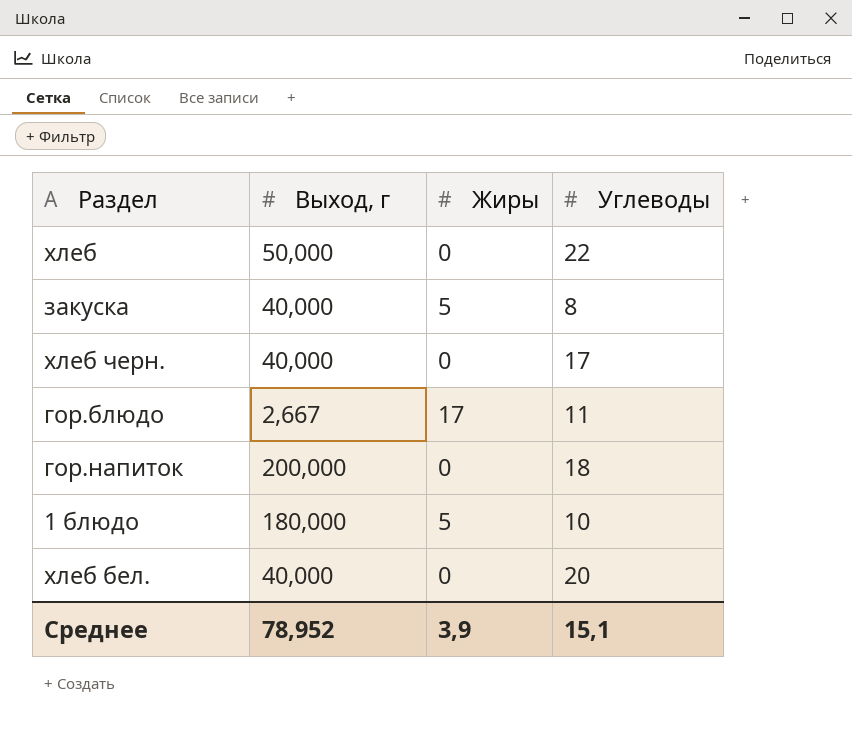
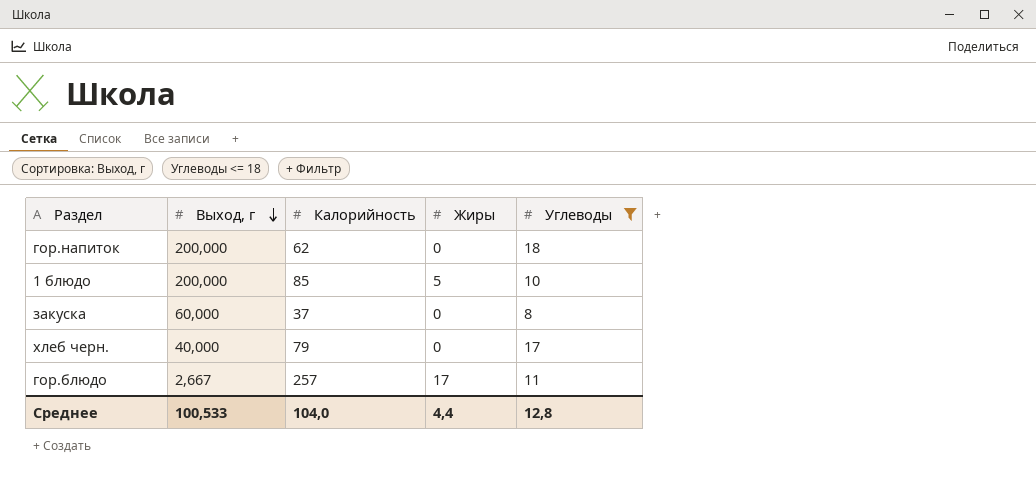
filter: none -> Углеводы <= 18
row order: none -> Выход, г descending
column Калорийность | position: none -> 3
1 блюдо | Выход, г: 180,000 -> 200,000
закуска | Выход, г: 40,000 -> 60,000
закуска | Жиры: 5 -> 0
Среднее | Выход, г: 78,952 -> 100,533
Среднее | Жиры: 3,9 -> 4,4
Среднее | Углеводы: 15,1 -> 12,8

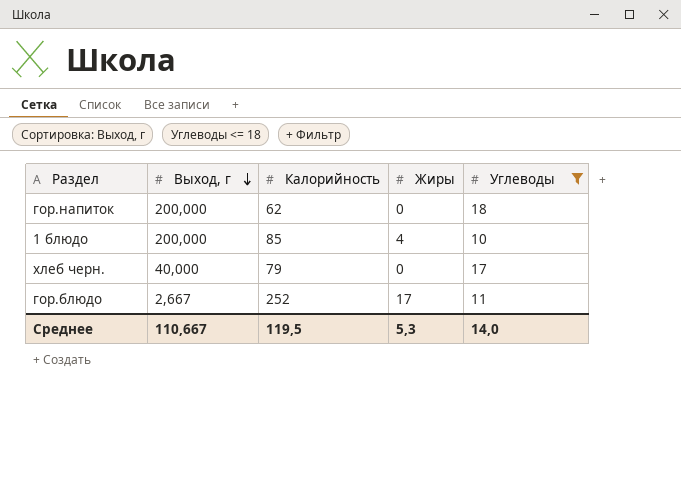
row закуска: 60,000 | 37 | 0 | 8 -> none
1 блюдо | Жиры: 5 -> 4
гор.блюдо | Калорийность: 257 -> 252
Среднее | Выход, г: 100,533 -> 110,667
Среднее | Калорийность: 104,0 -> 119,5
Среднее | Жиры: 4,4 -> 5,3
Среднее | Углеводы: 12,8 -> 14,0

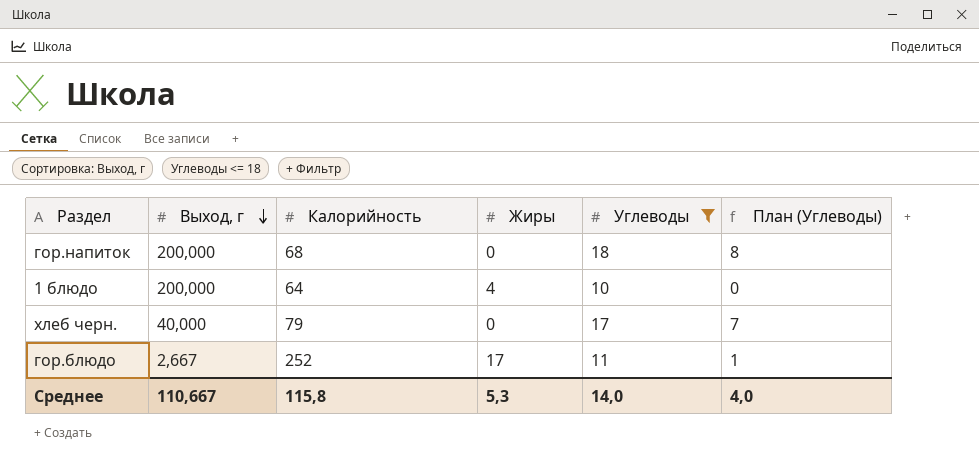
column План (Углеводы) | formula: none -> [Углеводы] - 10
гор.напиток | Калорийность: 62 -> 68
1 блюдо | Калорийность: 85 -> 64
Среднее | Калорийность: 119,5 -> 115,8

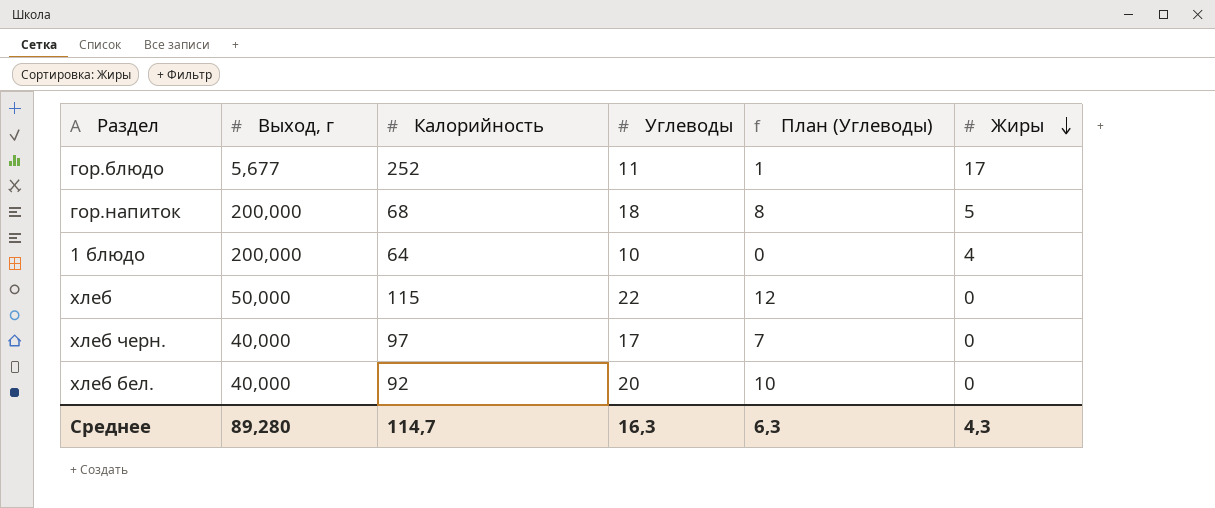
filter: Углеводы <= 18 -> none
row order: Выход, г descending -> Жиры descending
column Жиры | position: 4 -> 6
гор.блюдо | Выход, г: 2,667 -> 5,677
гор.напиток | Жиры: 0 -> 5
хлеб черн. | Калорийность: 79 -> 97
Среднее | Выход, г: 110,667 -> 89,280
Среднее | Калорийность: 115,8 -> 114,7
Среднее | Углеводы: 14,0 -> 16,3
Среднее | План (Углеводы): 4,0 -> 6,3
Среднее | Жиры: 5,3 -> 4,3

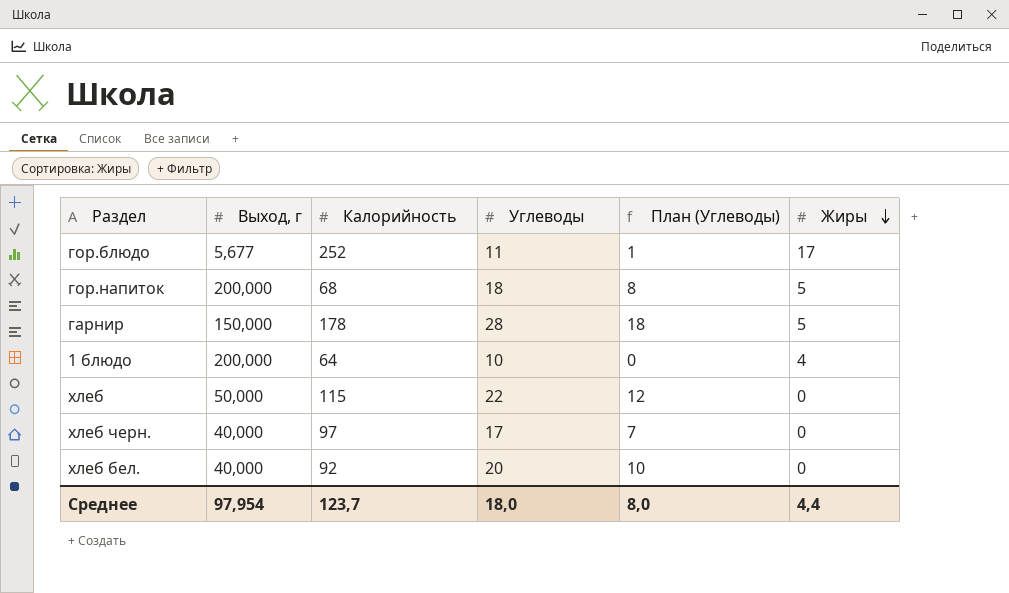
row гарнир: none -> 150,000 | 178 | 28 | 18 | 5
Среднее | Выход, г: 89,280 -> 97,954
Среднее | Калорийность: 114,7 -> 123,7
Среднее | Углеводы: 16,3 -> 18,0
Среднее | План (Углеводы): 6,3 -> 8,0
Среднее | Жиры: 4,3 -> 4,4

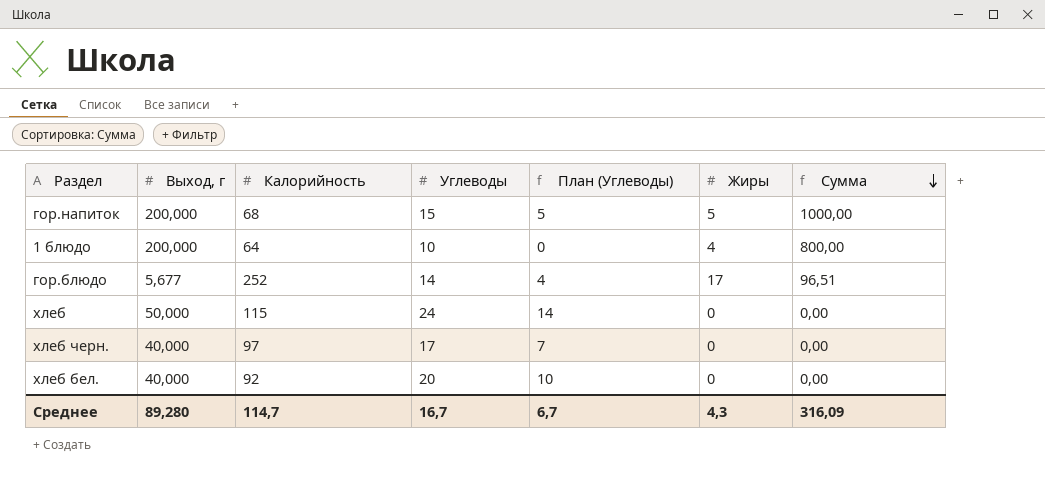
row order: Жиры descending -> Сумма descending
column Сумма | formula: none -> [Выход, г] * [Жиры]
row гарнир: 150,000 | 178 | 28 | 18 | 5 -> none
гор.напиток | Углеводы: 18 -> 15
гор.напиток | План (Углеводы): 8 -> 5
гор.блюдо | Углеводы: 11 -> 14
гор.блюдо | План (Углеводы): 1 -> 4
хлеб | Углеводы: 22 -> 24
хлеб | План (Углеводы): 12 -> 14
Среднее | Выход, г: 97,954 -> 89,280
Среднее | Калорийность: 123,7 -> 114,7
Среднее | Углеводы: 18,0 -> 16,7
Среднее | План (Углеводы): 8,0 -> 6,7
Среднее | Жиры: 4,4 -> 4,3

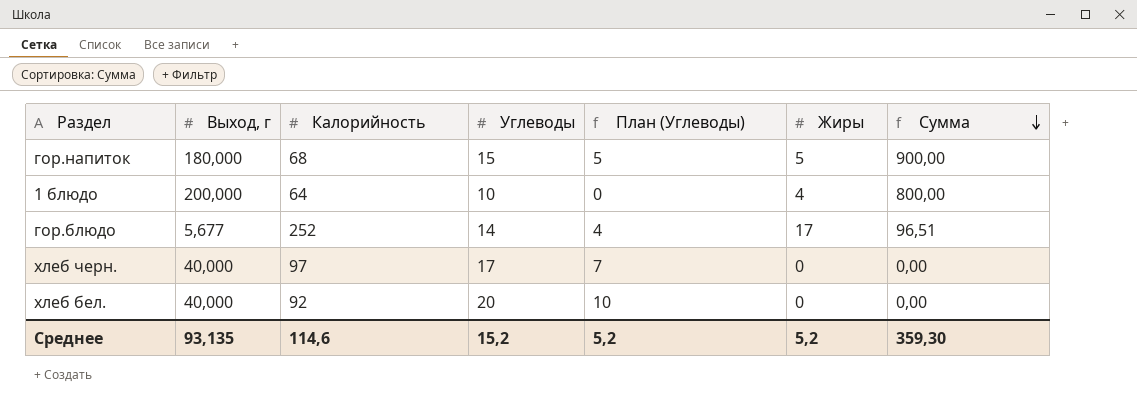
row хлеб: 50,000 | 115 | 24 | 14 | 0 | 0,00 -> none
гор.напиток | Выход, г: 200,000 -> 180,000
гор.напиток | Сумма: 1000,00 -> 900,00
Среднее | Выход, г: 89,280 -> 93,135
Среднее | Калорийность: 114,7 -> 114,6
Среднее | Углеводы: 16,7 -> 15,2
Среднее | План (Углеводы): 6,7 -> 5,2
Среднее | Жиры: 4,3 -> 5,2
Среднее | Сумма: 316,09 -> 359,30

